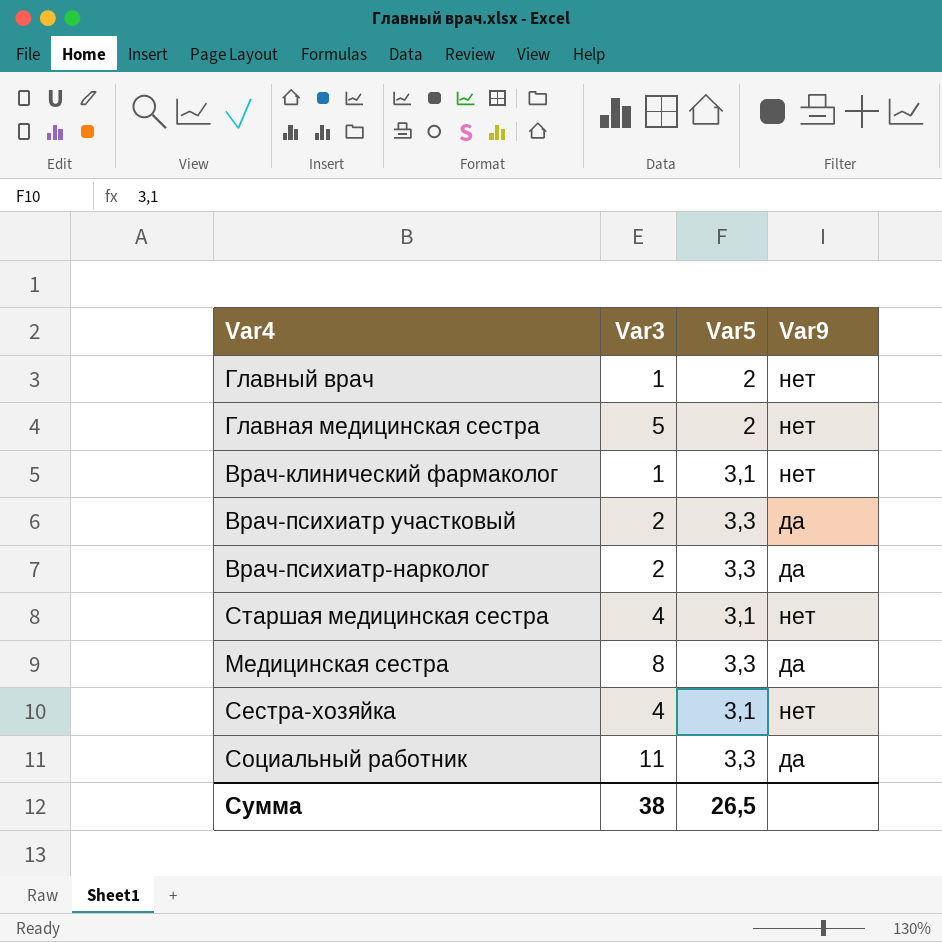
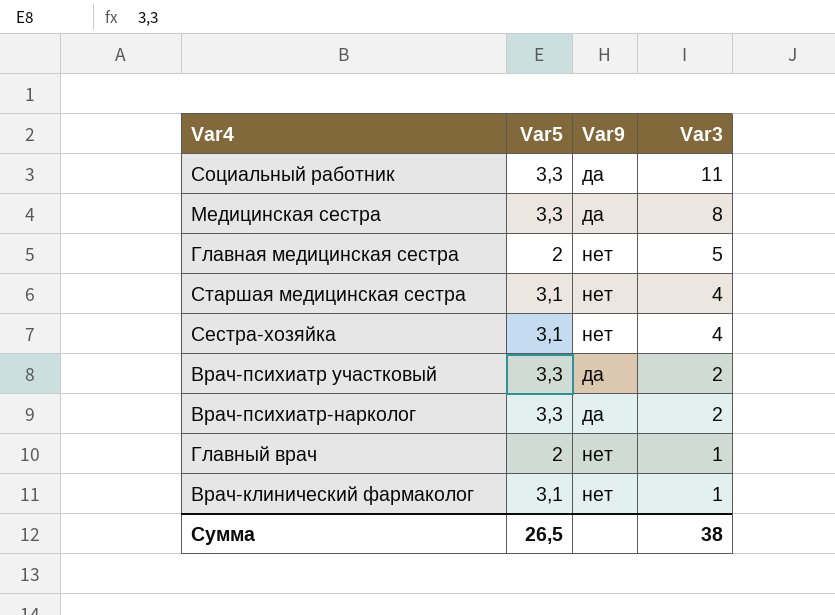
row order: none -> Var3 descending
column Var3 | position: 2 -> 4

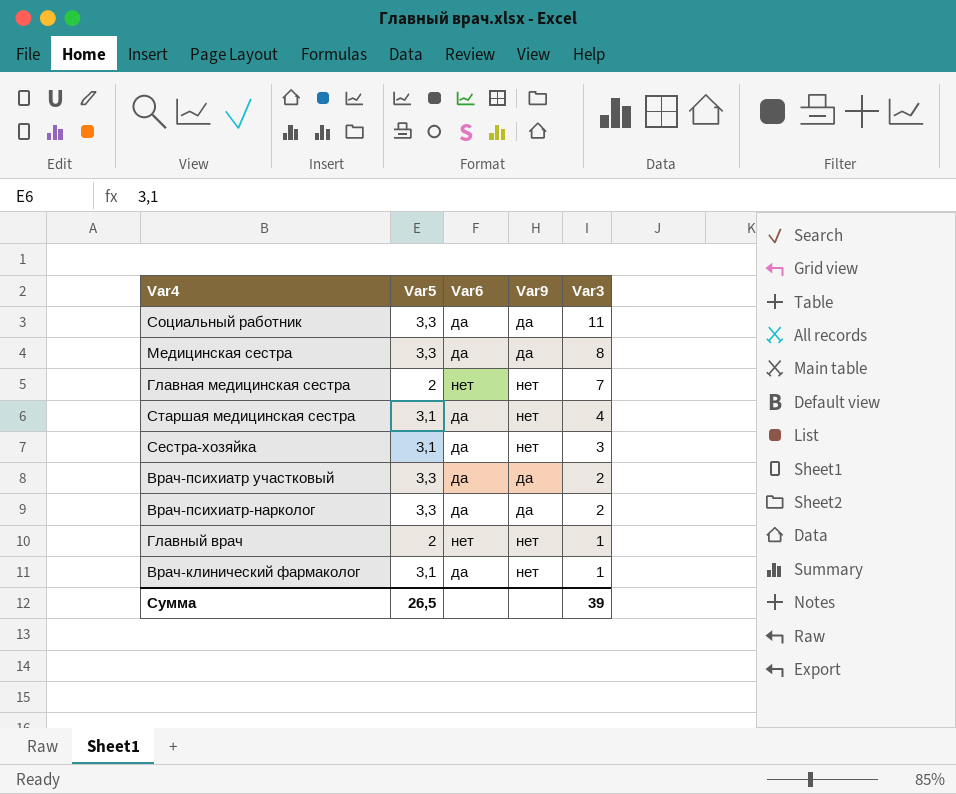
column Var6 | position: none -> 3
Главная медицинская сестра | Var3: 5 -> 7
Сестра-хозяйка | Var3: 4 -> 3
Сумма | Var3: 38 -> 39

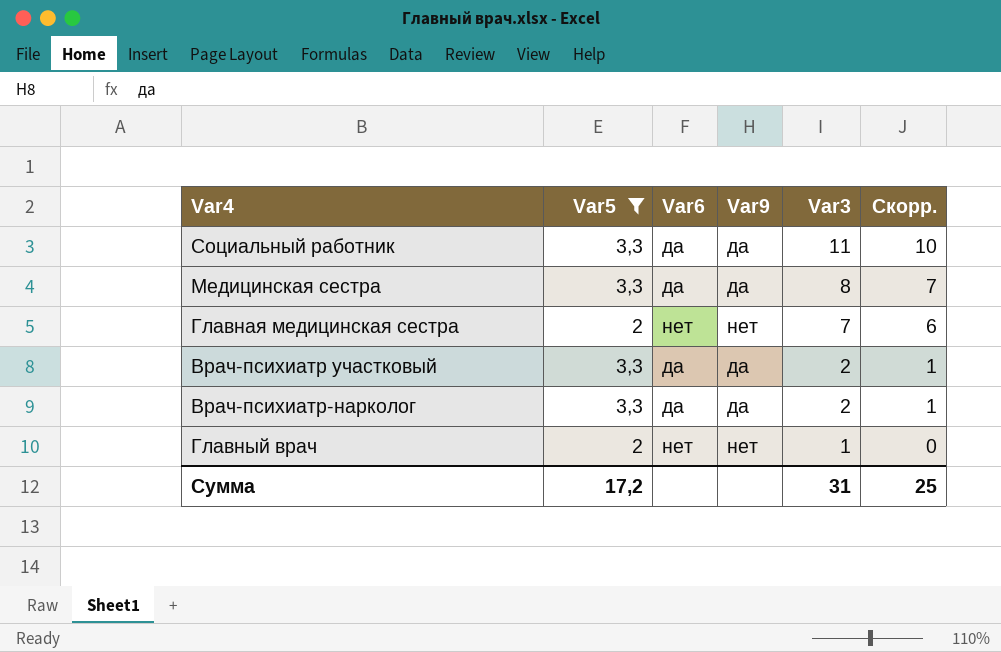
filter: none -> Var5 != 3,1
column Скорр. | formula: none -> [Var3] - 1
Сумма | Var5: 26,5 -> 17,2
Сумма | Var3: 39 -> 31

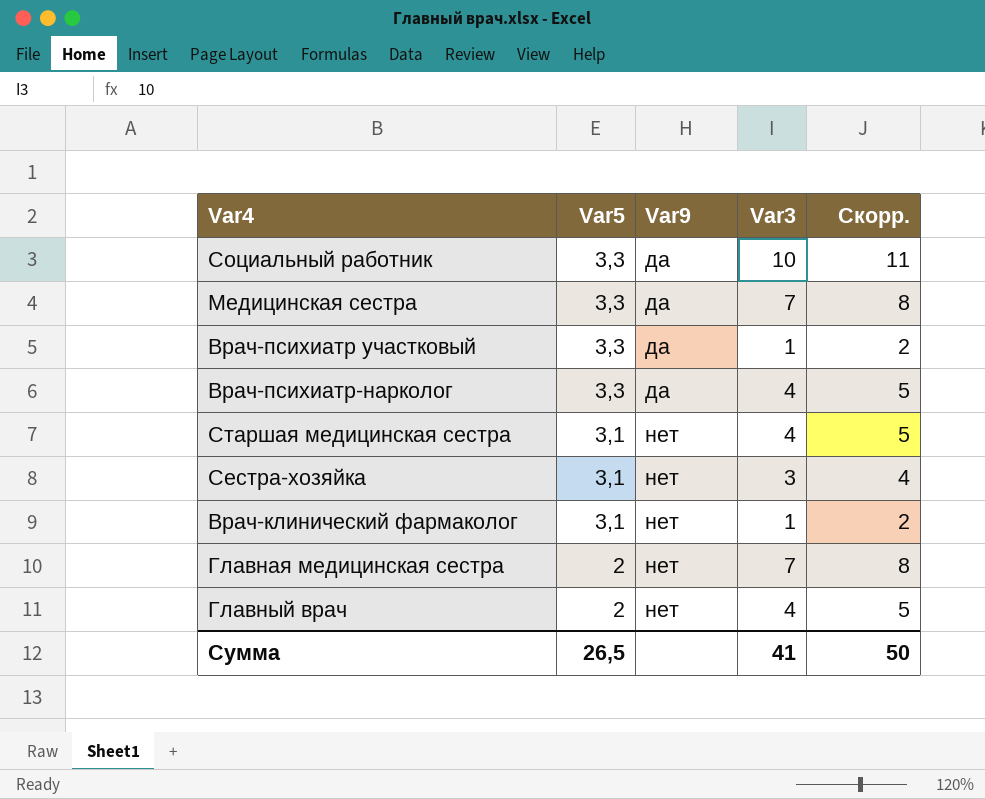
filter: Var5 != 3,1 -> none
row order: Var3 descending -> Var5 descending
column Var6 | position: 3 -> none
column Скорр. | formula: [Var3] - 1 -> [Var3] + 1
Социальный работник | Var3: 11 -> 10
Медицинская сестра | Var3: 8 -> 7
Врач-психиатр участковый | Var3: 2 -> 1
Врач-психиатр-нарколог | Var3: 2 -> 4
Главный врач | Var3: 1 -> 4
Сумма | Var5: 17,2 -> 26,5
Сумма | Var3: 31 -> 41
Сумма | Скорр.: 25 -> 50

